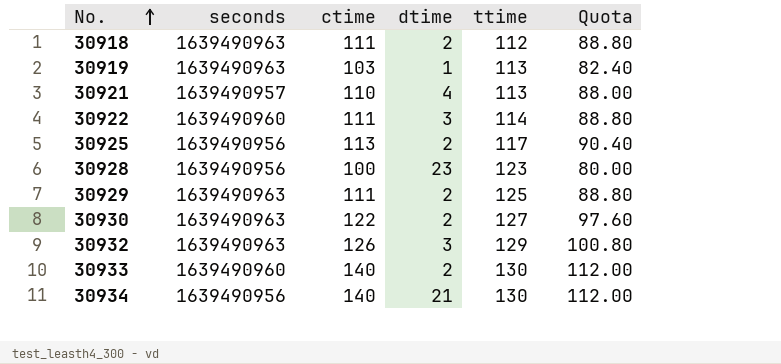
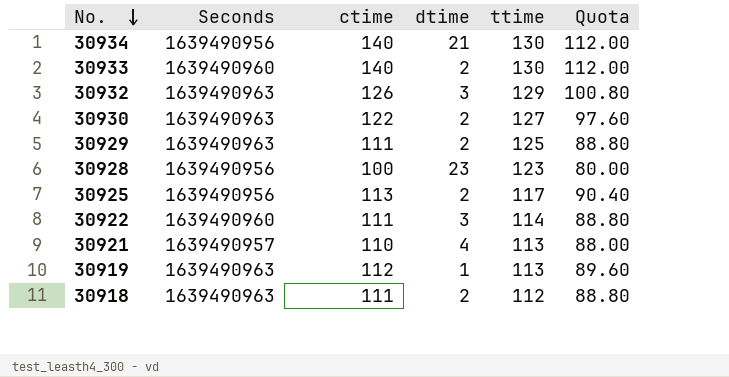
row order: No. ascending -> No. descending
column name: seconds -> Seconds
30919 | ctime: 103 -> 112
30919 | Quota: 82.40 -> 89.60

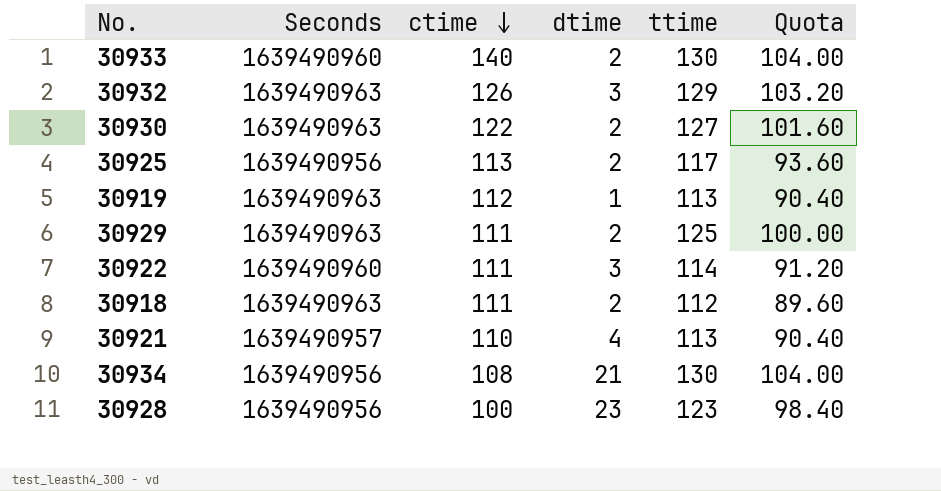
row order: No. descending -> ctime descending
column Quota | formula: [ctime] * 0.8 -> [ttime] * 0.8
30934 | ctime: 140 -> 108

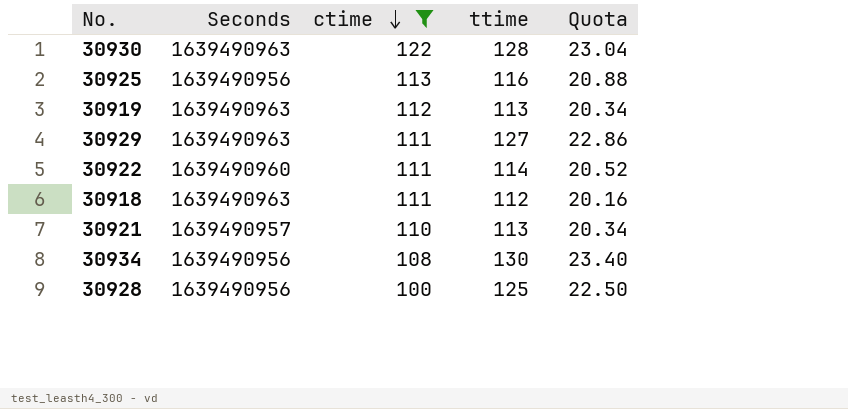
filter: none -> ctime <= 122
column dtime | position: 4 -> none
column Quota | formula: [ttime] * 0.8 -> [ttime] * 0.18
30930 | ttime: 127 -> 128
30925 | ttime: 117 -> 116
30929 | ttime: 125 -> 127
30928 | ttime: 123 -> 125

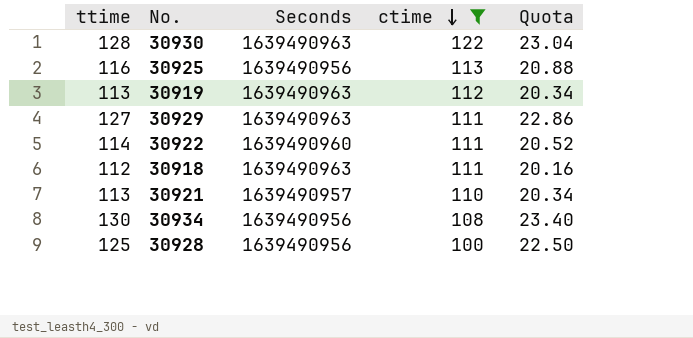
column ttime | position: 4 -> 1

